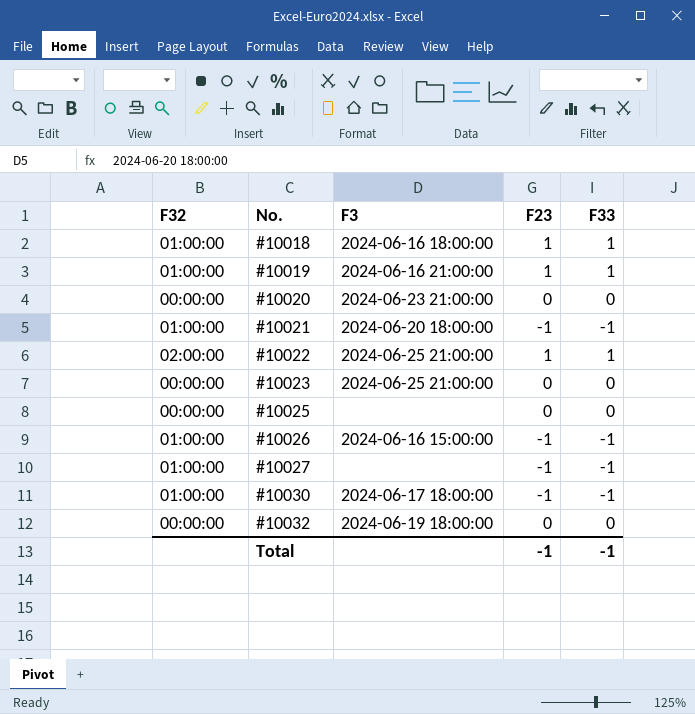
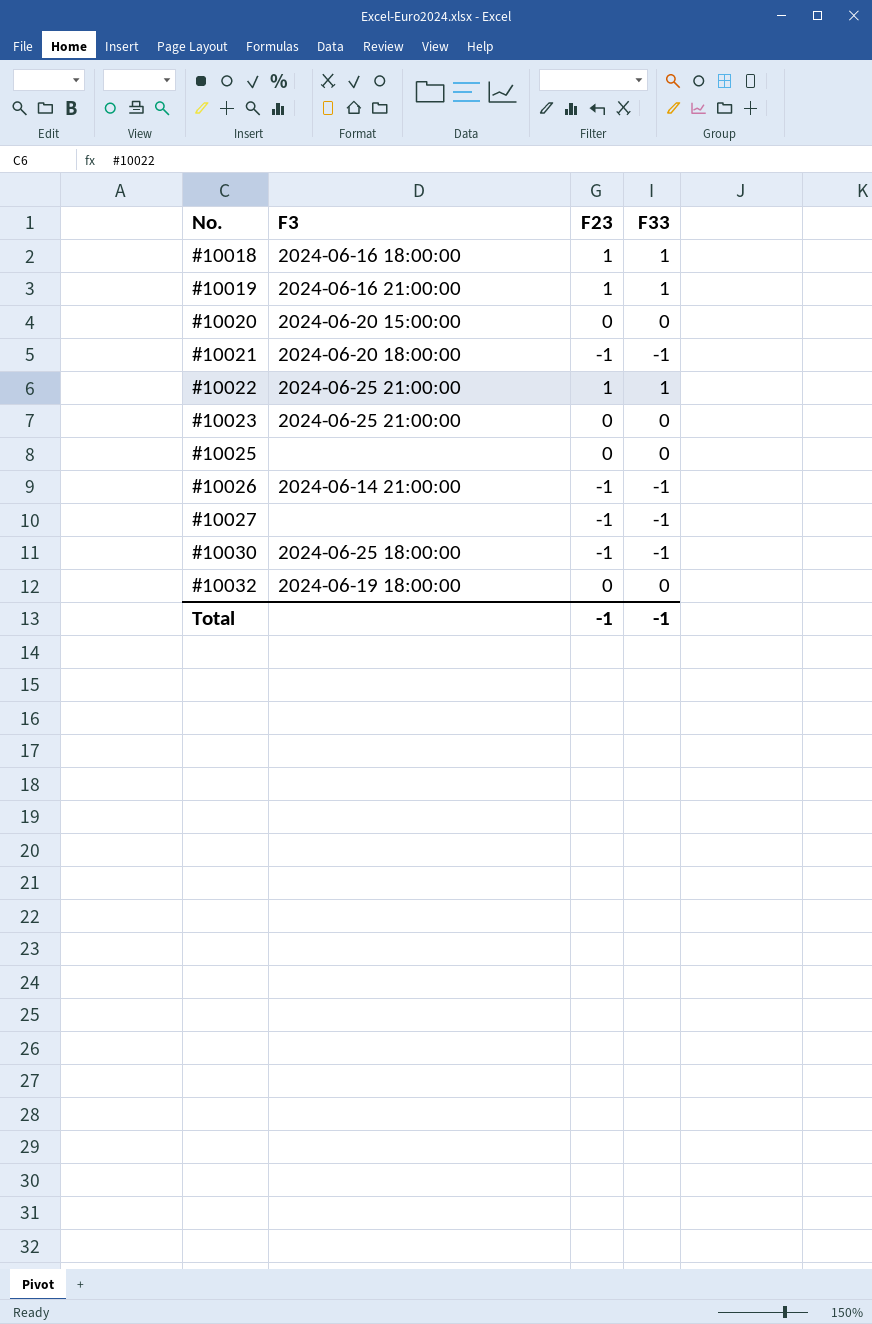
column F32 | position: 1 -> none
#10020 | F3: 2024-06-23 21:00:00 -> 2024-06-20 15:00:00
#10026 | F3: 2024-06-16 15:00:00 -> 2024-06-14 21:00:00
#10030 | F3: 2024-06-17 18:00:00 -> 2024-06-25 18:00:00

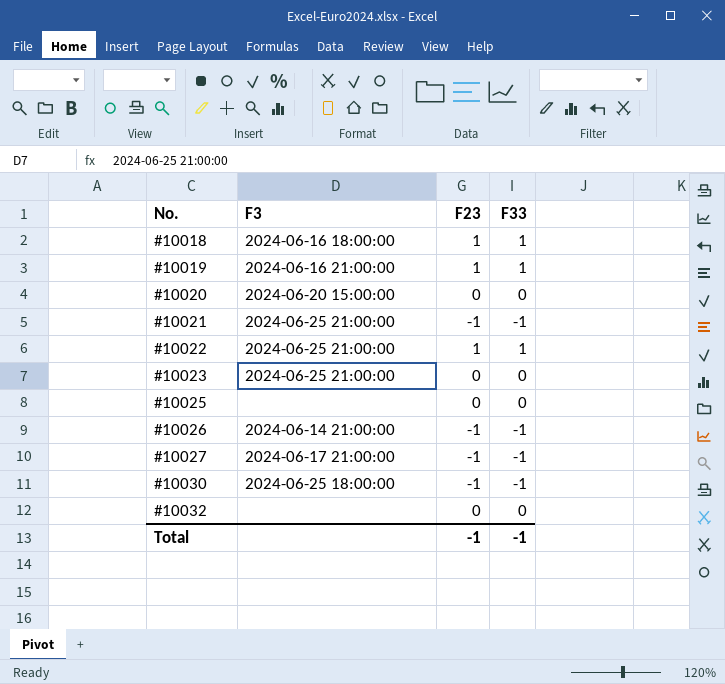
#10021 | F3: 2024-06-20 18:00:00 -> 2024-06-25 21:00:00
#10027 | F3: none -> 2024-06-17 21:00:00
#10032 | F3: 2024-06-19 18:00:00 -> none

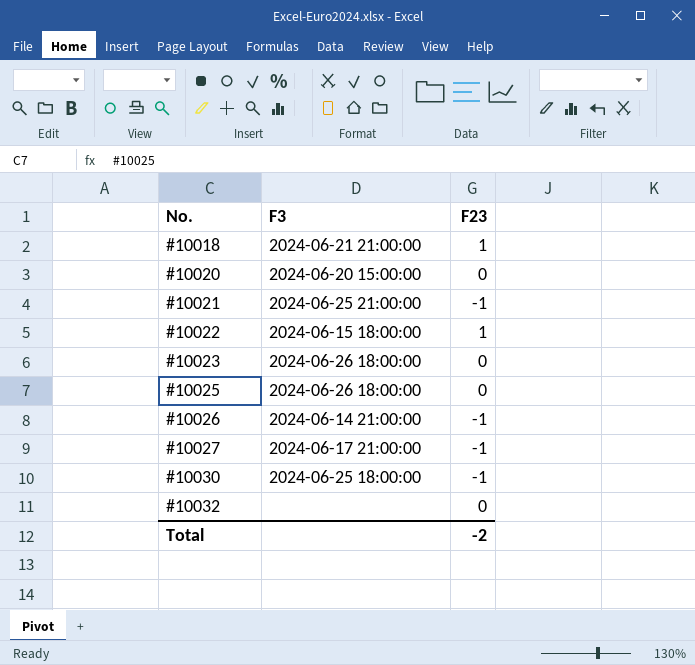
column F33 | position: 4 -> none
row #10019: 2024-06-16 21:00:00 | 1 | 1 -> none
#10018 | F3: 2024-06-16 18:00:00 -> 2024-06-21 21:00:00
#10022 | F3: 2024-06-25 21:00:00 -> 2024-06-15 18:00:00
#10023 | F3: 2024-06-25 21:00:00 -> 2024-06-26 18:00:00
#10025 | F3: none -> 2024-06-26 18:00:00
Total | F23: -1 -> -2

